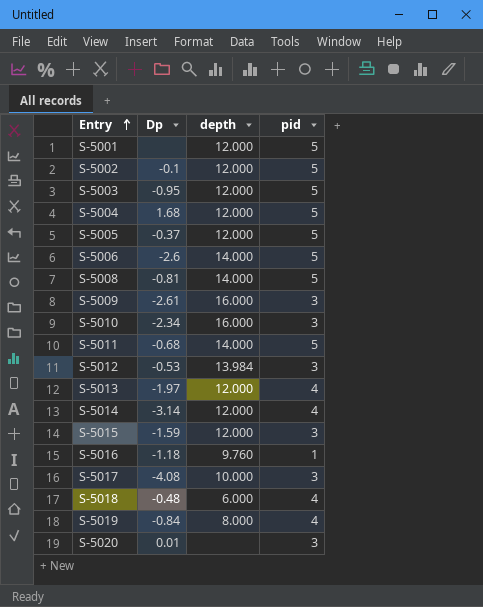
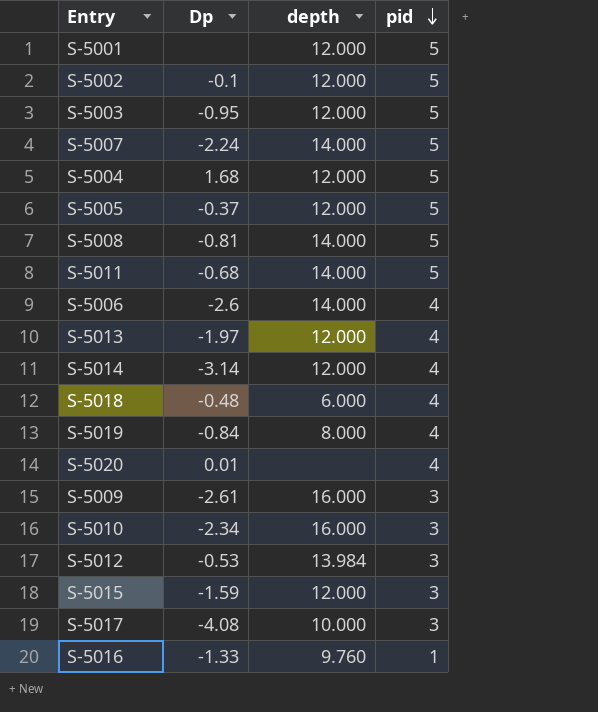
row order: Entry ascending -> pid descending
row S-5007: none -> -2.24 | 14.000 | 5
S-5006 | pid: 5 -> 4
S-5020 | pid: 3 -> 4
S-5016 | Dp: -1.18 -> -1.33

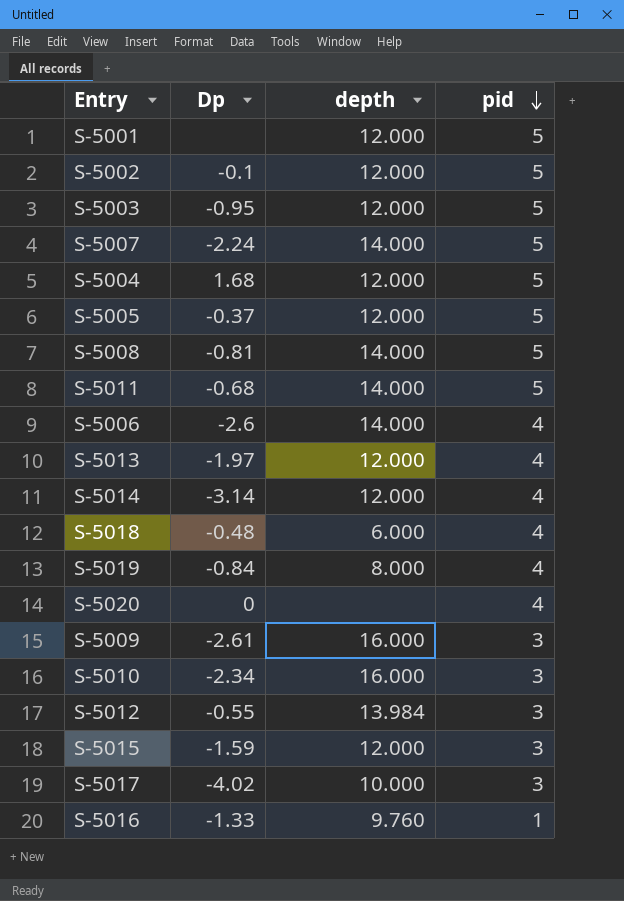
S-5020 | Dp: 0.01 -> 0
S-5012 | Dp: -0.53 -> -0.55
S-5017 | Dp: -4.08 -> -4.02

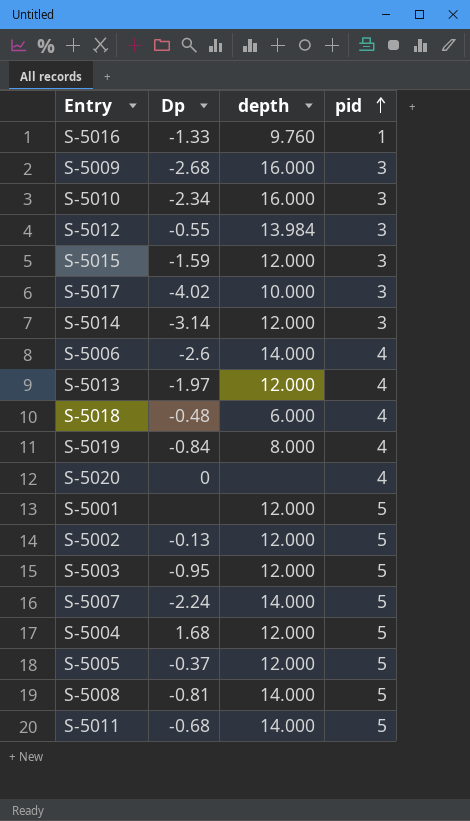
row order: pid descending -> pid ascending
S-5009 | Dp: -2.61 -> -2.68
S-5014 | pid: 4 -> 3
S-5002 | Dp: -0.1 -> -0.13

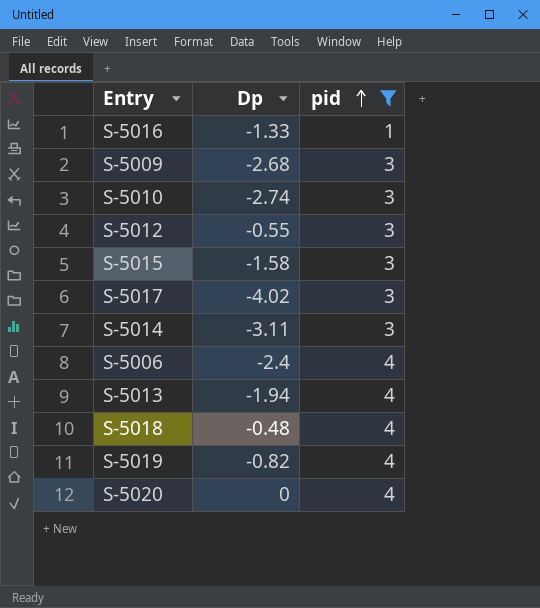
filter: none -> pid != 5
column depth | position: 3 -> none
S-5010 | Dp: -2.34 -> -2.74
S-5015 | Dp: -1.59 -> -1.58
S-5014 | Dp: -3.14 -> -3.11
S-5006 | Dp: -2.6 -> -2.4
S-5013 | Dp: -1.97 -> -1.94
S-5019 | Dp: -0.84 -> -0.82

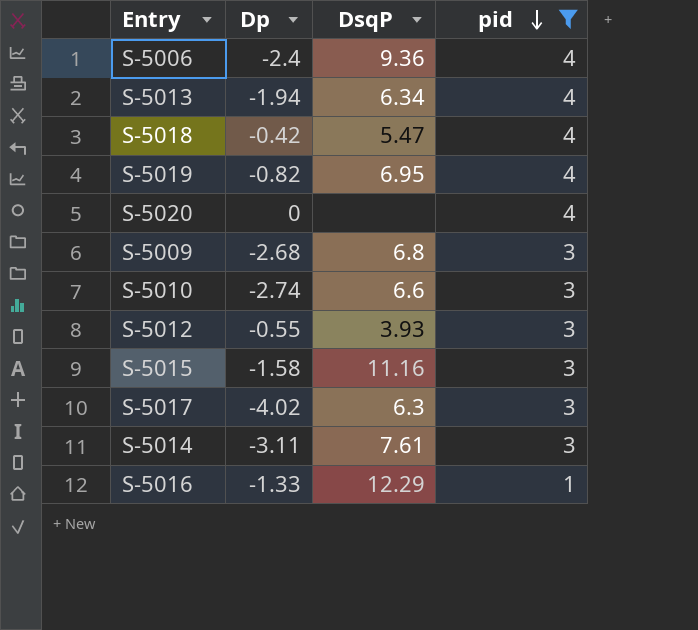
row order: pid ascending -> pid descending
column DsqP | position: none -> 3
S-5018 | Dp: -0.48 -> -0.42

